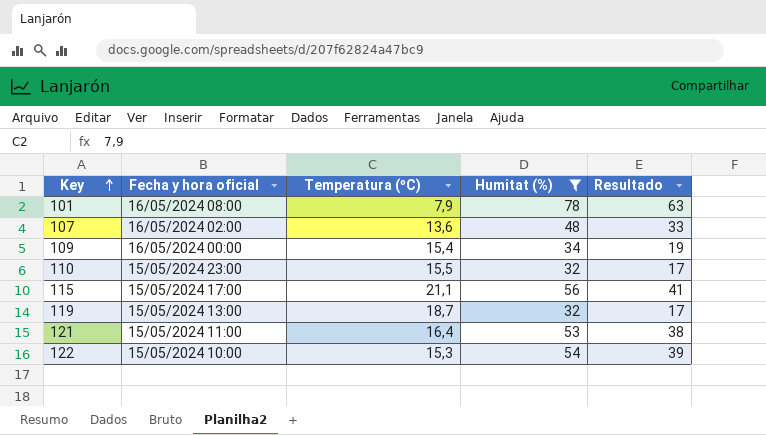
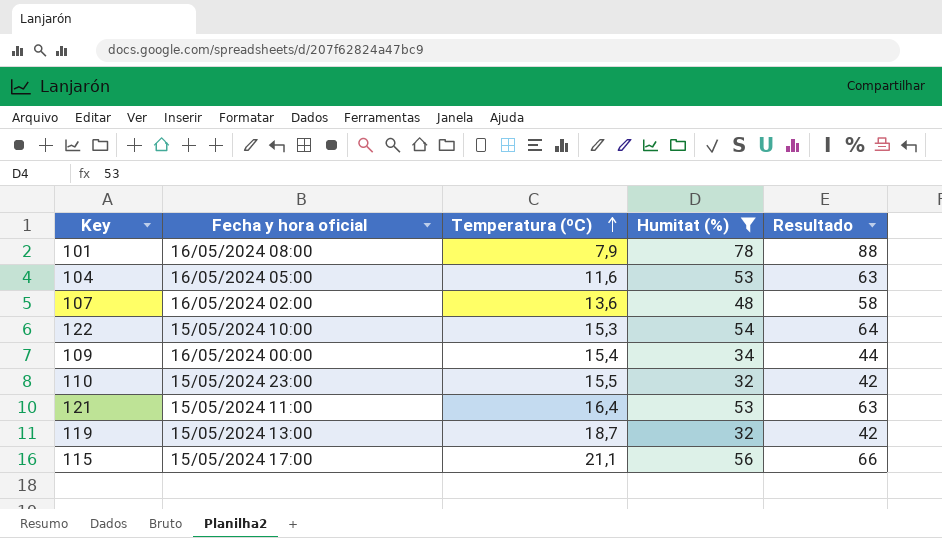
row order: Key ascending -> Temperatura (ºC) ascending
column Resultado | formula: [Humitat (%)] - 15 -> [Humitat (%)] + 10
row 104: none -> 16/05/2024 05:00 | 11,6 | 53 | 63

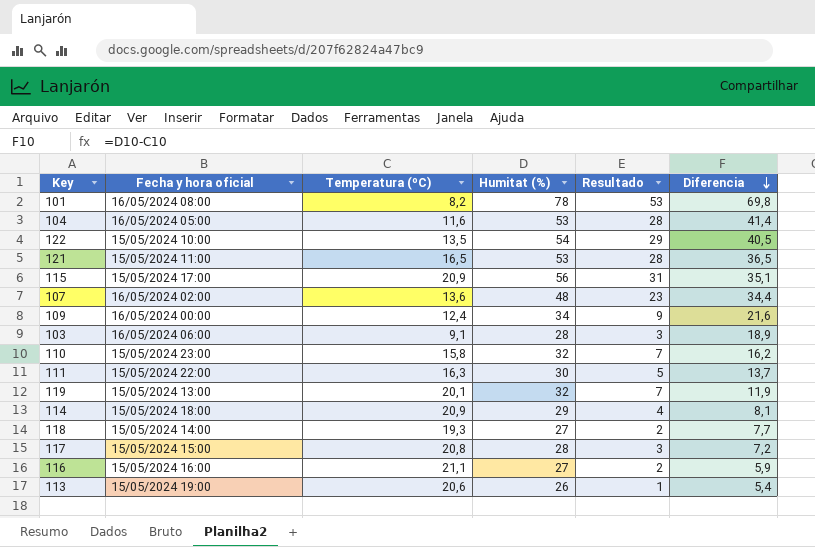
filter: Humitat (%) >= 32 -> none
row order: Temperatura (ºC) ascending -> Diferencia descending
column Resultado | formula: [Humitat (%)] + 10 -> [Humitat (%)] - 25
column Diferencia | formula: none -> [Humitat (%)] - [Temperatura (ºC)]
101 | Temperatura (ºC): 7,9 -> 8,2
122 | Temperatura (ºC): 15,3 -> 13,5
121 | Temperatura (ºC): 16,4 -> 16,5
115 | Temperatura (ºC): 21,1 -> 20,9
109 | Temperatura (ºC): 15,4 -> 12,4
110 | Temperatura (ºC): 15,5 -> 15,8
119 | Temperatura (ºC): 18,7 -> 20,1

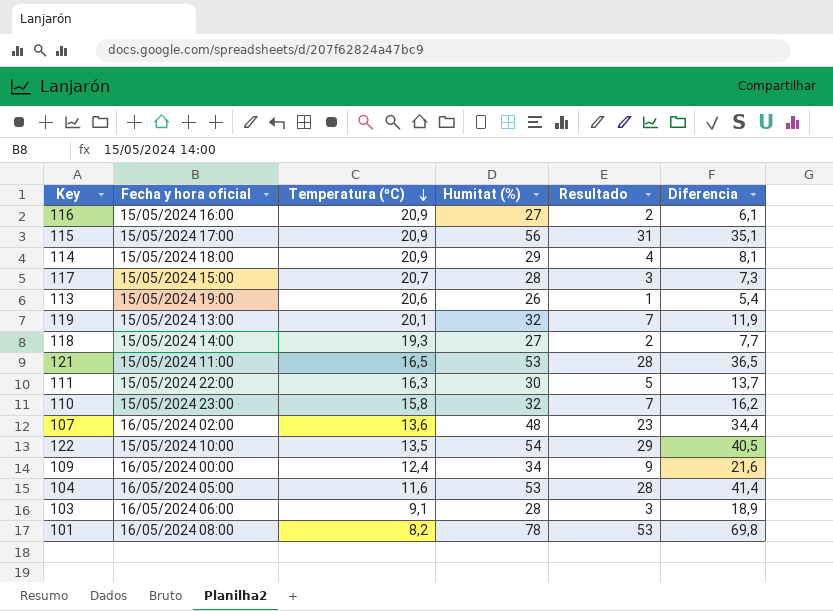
row order: Diferencia descending -> Temperatura (ºC) descending
116 | Temperatura (ºC): 21,1 -> 20,9
116 | Diferencia: 5,9 -> 6,1
117 | Temperatura (ºC): 20,8 -> 20,7
117 | Diferencia: 7,2 -> 7,3

